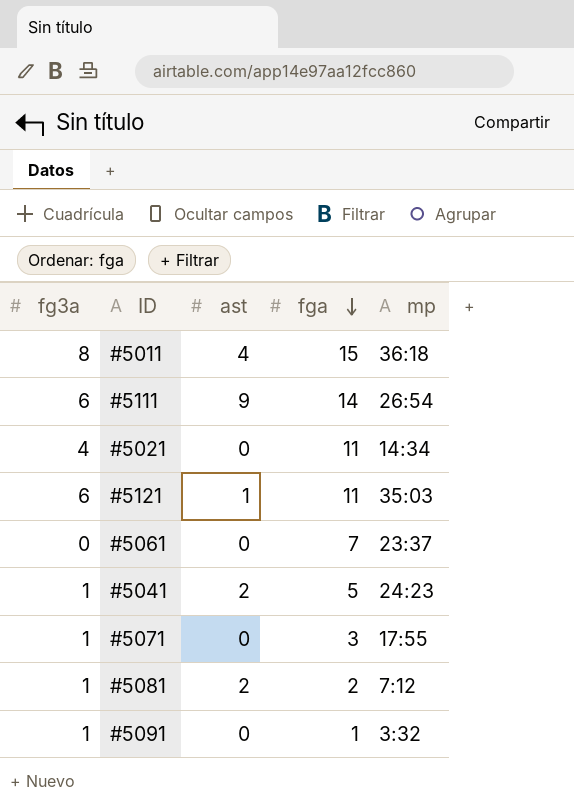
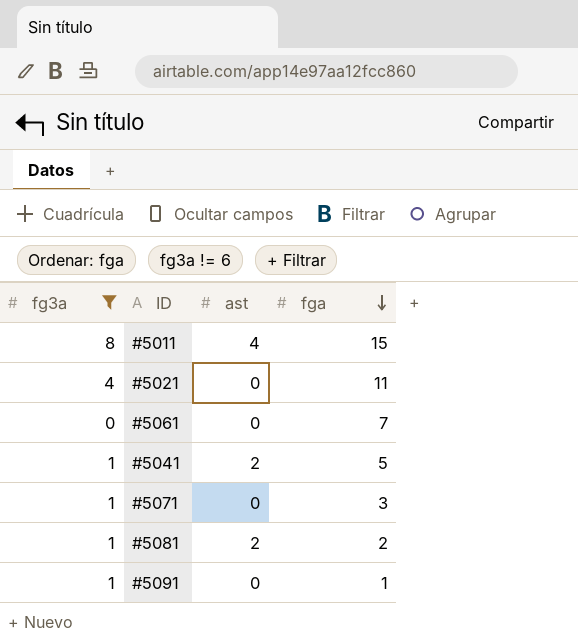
filter: none -> fg3a != 6
column mp | position: 5 -> none

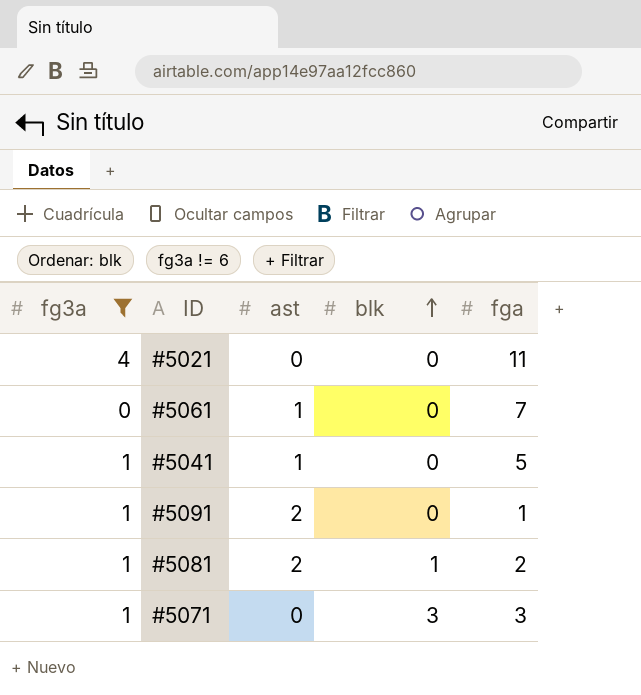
row order: fga descending -> blk ascending
column blk | position: none -> 4
row #5011: 8 | 4 | 15 -> none
#5061 | ast: 0 -> 1
#5041 | ast: 2 -> 1
#5091 | ast: 0 -> 2

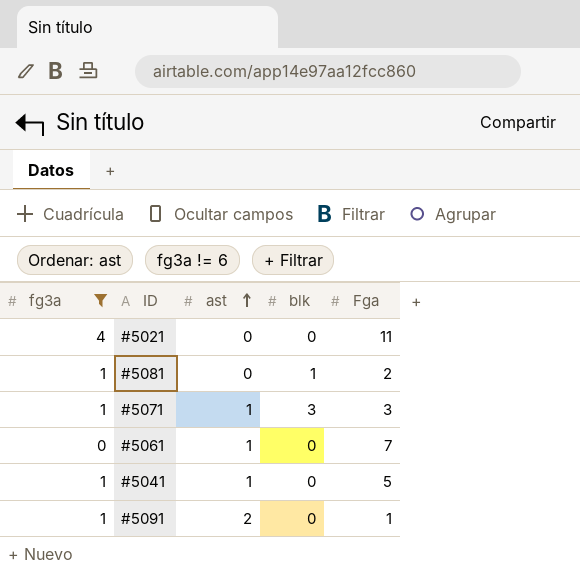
row order: blk ascending -> ast ascending
column name: fga -> Fga
#5081 | ast: 2 -> 0
#5071 | ast: 0 -> 1

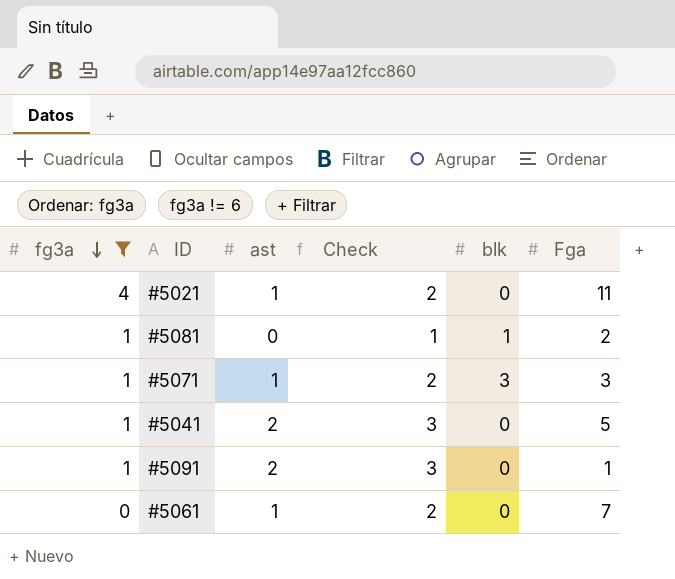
row order: ast ascending -> fg3a descending
column Check | formula: none -> [ast] + 1
#5021 | ast: 0 -> 1
#5041 | ast: 1 -> 2

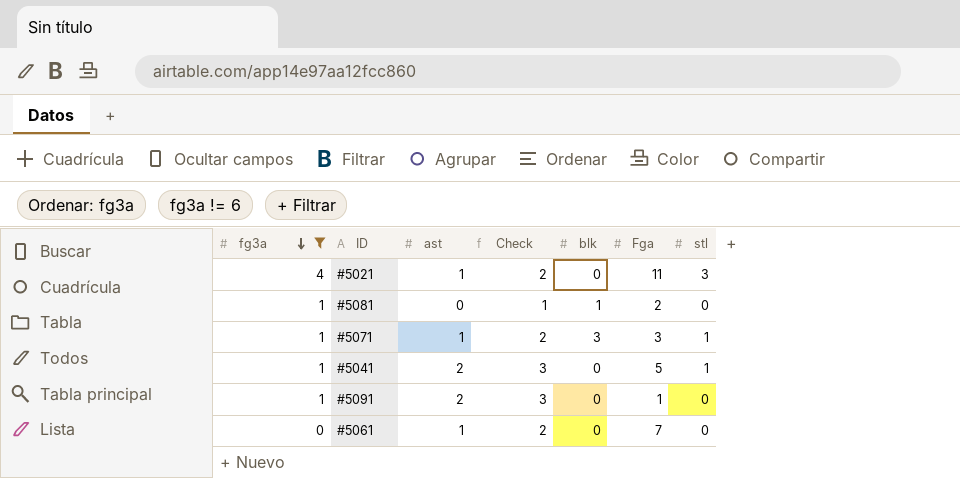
column stl | position: none -> 7

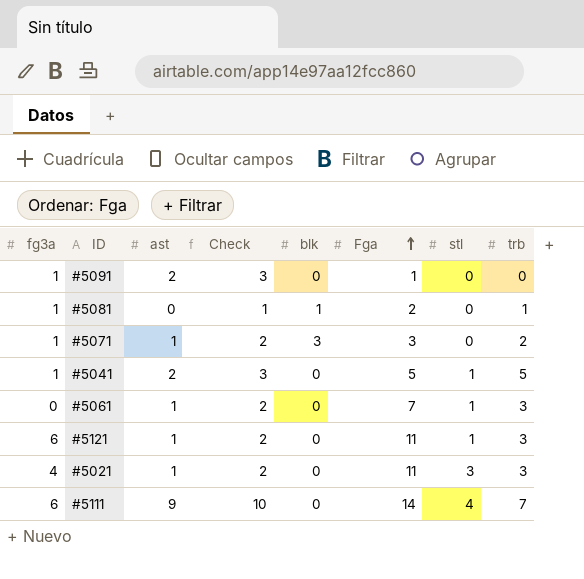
filter: fg3a != 6 -> none
row order: fg3a descending -> Fga ascending
column trb | position: none -> 8
#5071 | stl: 1 -> 0
#5061 | stl: 0 -> 1

